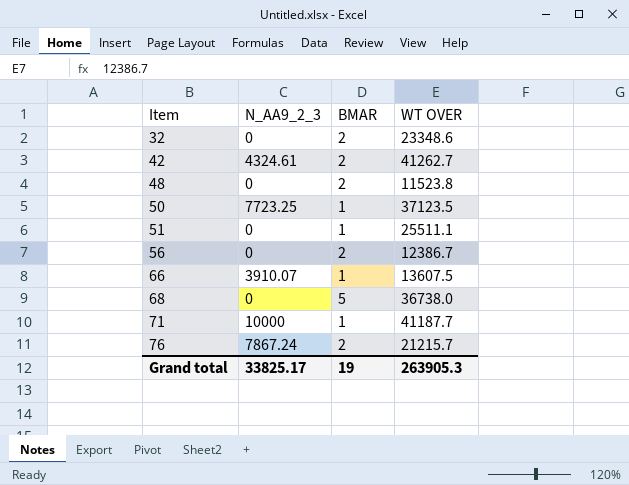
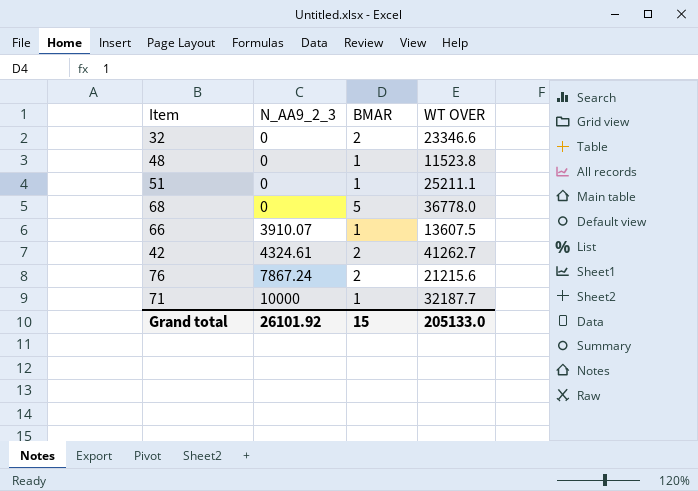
row order: Item ascending -> N_AA9_2_3 ascending
row 50: 7723.25 | 1 | 37123.5 -> none
row 56: 0 | 2 | 12386.7 -> none
32 | WT OVER: 23348.6 -> 23346.6
48 | BMAR: 2 -> 1
51 | WT OVER: 25511.1 -> 25211.1
68 | WT OVER: 36738.0 -> 36778.0
76 | WT OVER: 21215.7 -> 21215.6
71 | WT OVER: 41187.7 -> 32187.7
Grand total | N_AA9_2_3: 33825.17 -> 26101.92
Grand total | BMAR: 19 -> 15
Grand total | WT OVER: 263905.3 -> 205133.0

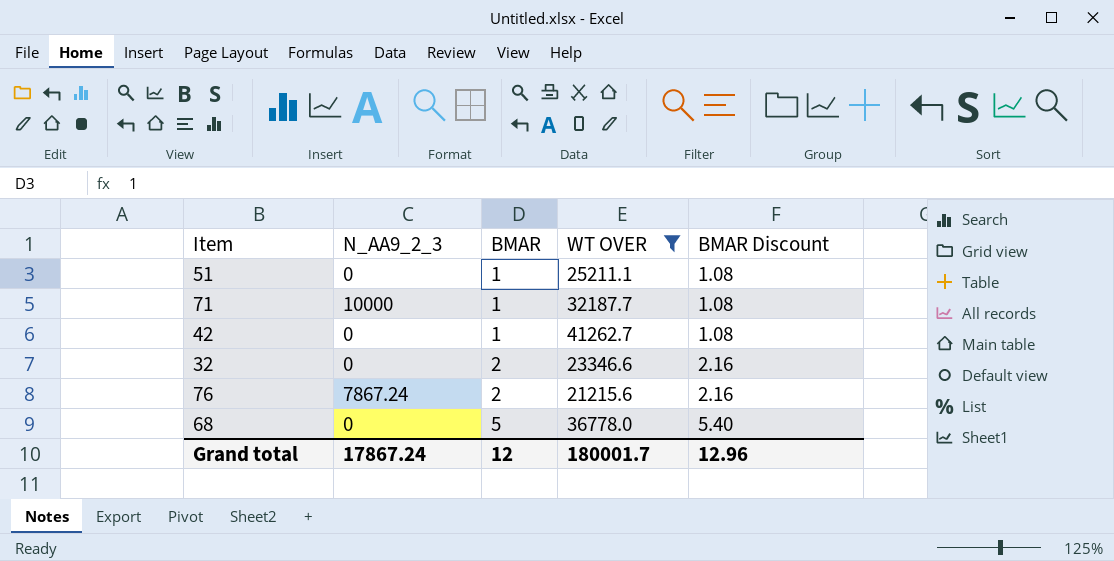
filter: none -> WT OVER >= 21215.6
row order: N_AA9_2_3 ascending -> BMAR ascending
column BMAR Discount | formula: none -> [BMAR] * 1.08
42 | N_AA9_2_3: 4324.61 -> 0
42 | BMAR: 2 -> 1
Grand total | N_AA9_2_3: 26101.92 -> 17867.24
Grand total | BMAR: 15 -> 12
Grand total | WT OVER: 205133.0 -> 180001.7

